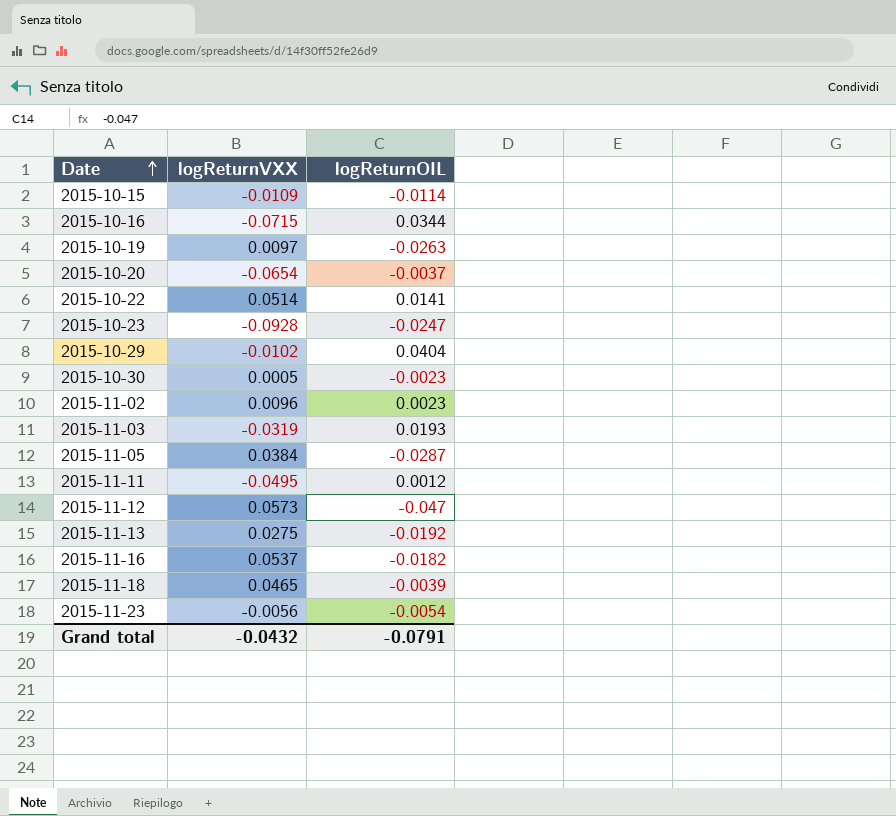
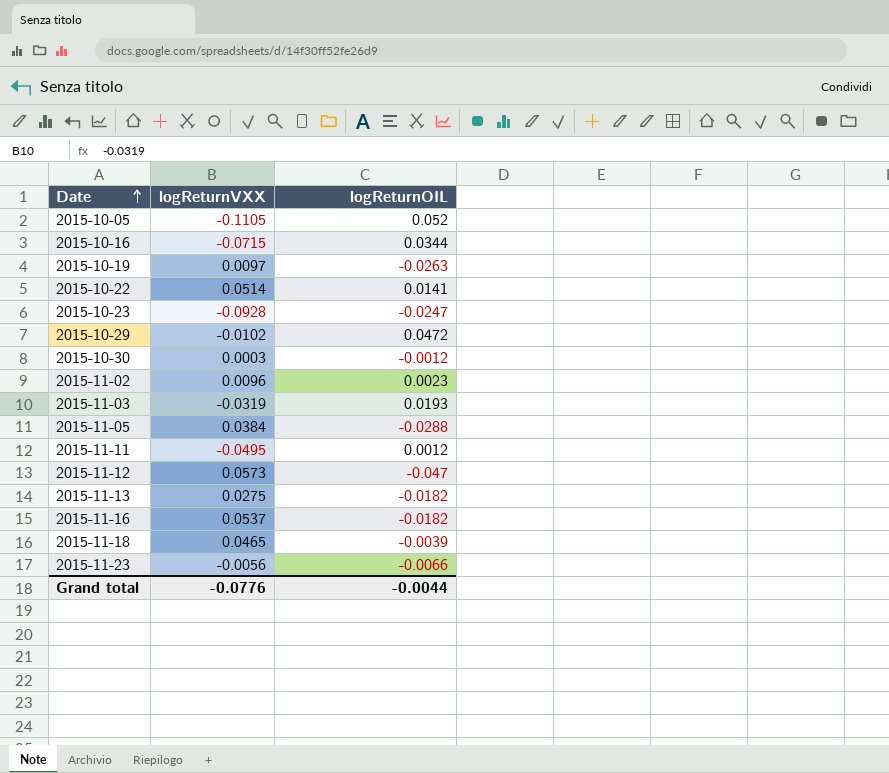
row 2015-10-15: -0.0109 | -0.0114 -> none
row 2015-10-20: -0.0654 | -0.0037 -> none
row 2015-10-05: none -> -0.1105 | 0.052
2015-10-29 | logReturnOIL: 0.0404 -> 0.0472
2015-10-30 | logReturnVXX: 0.0005 -> 0.0003
2015-10-30 | logReturnOIL: -0.0023 -> -0.0012
2015-11-05 | logReturnOIL: -0.0287 -> -0.0288
2015-11-13 | logReturnOIL: -0.0192 -> -0.0182
2015-11-23 | logReturnOIL: -0.0054 -> -0.0066
Grand total | logReturnVXX: -0.0432 -> -0.0776
Grand total | logReturnOIL: -0.0791 -> -0.0044

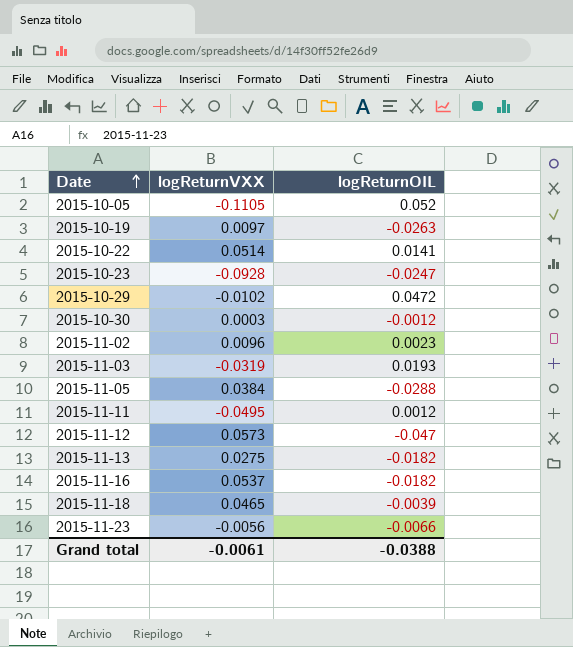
row 2015-10-16: -0.0715 | 0.0344 -> none
Grand total | logReturnVXX: -0.0776 -> -0.0061
Grand total | logReturnOIL: -0.0044 -> -0.0388

